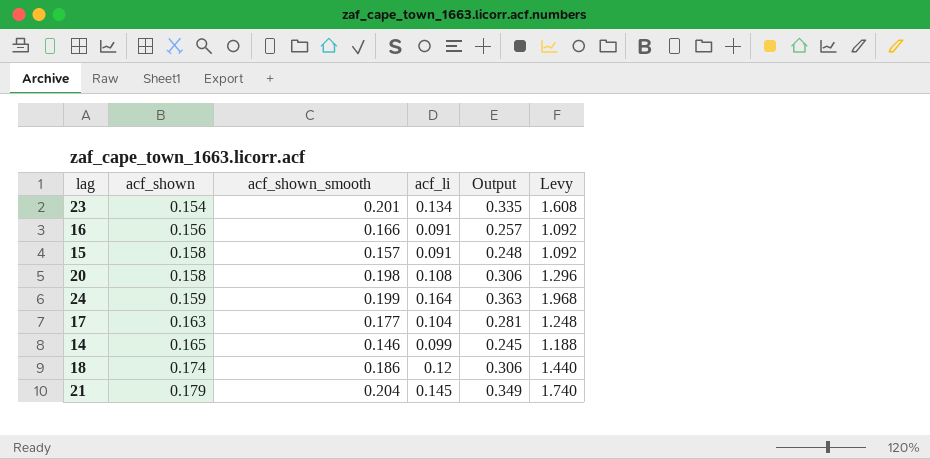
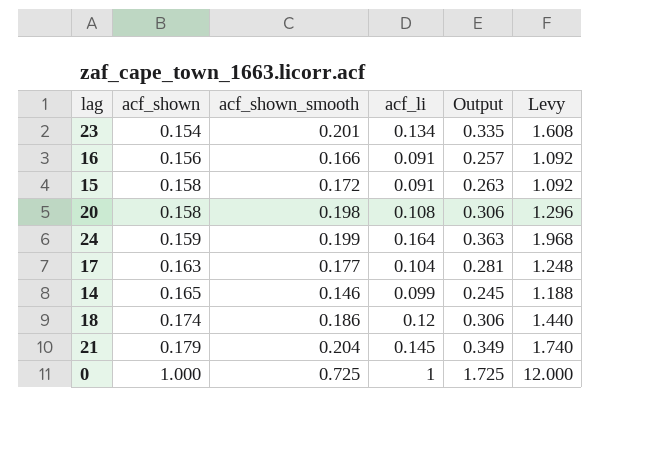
15 | acf_shown_smooth: 0.157 -> 0.172
15 | Output: 0.248 -> 0.263
row 0: none -> 1.000 | 0.725 | 1 | 1.725 | 12.000

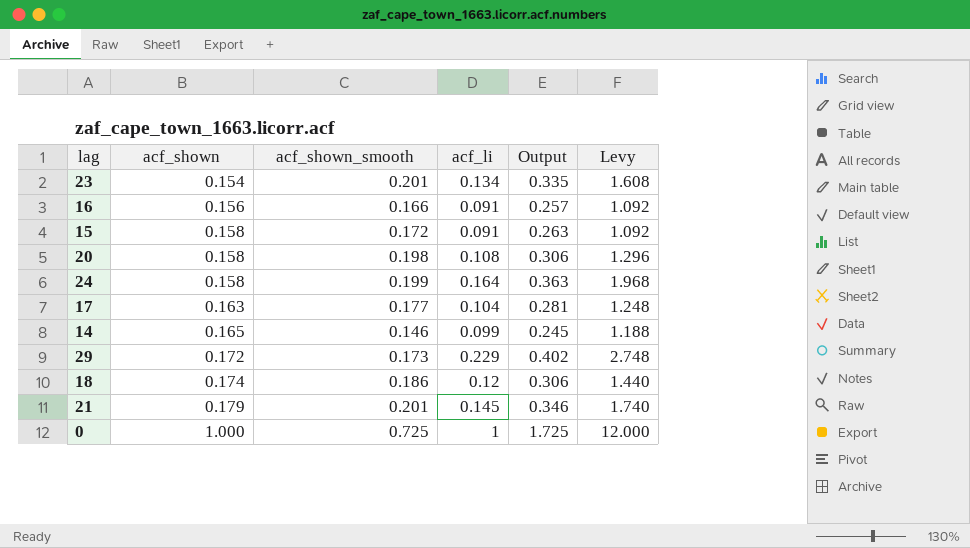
24 | acf_shown: 0.159 -> 0.158
row 29: none -> 0.172 | 0.173 | 0.229 | 0.402 | 2.748
21 | acf_shown_smooth: 0.204 -> 0.201
21 | Output: 0.349 -> 0.346

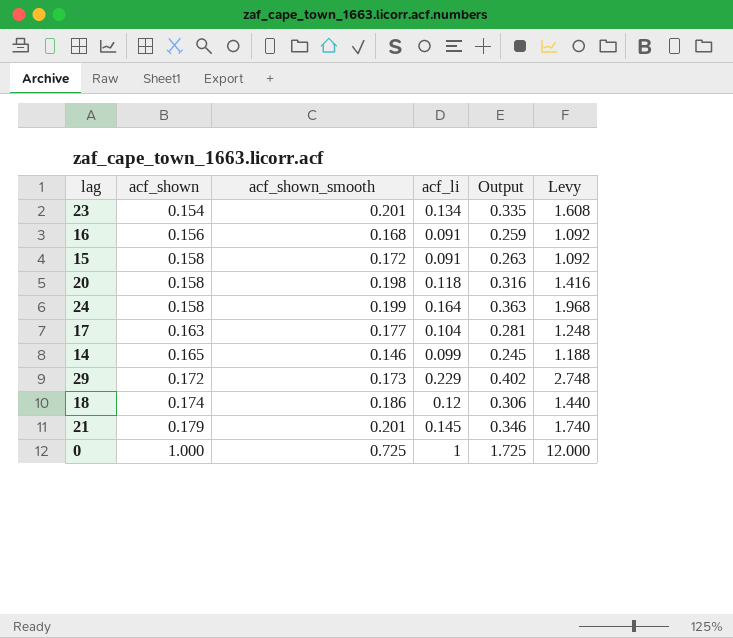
16 | acf_shown_smooth: 0.166 -> 0.168
16 | Output: 0.257 -> 0.259
20 | acf_li: 0.108 -> 0.118
20 | Output: 0.306 -> 0.316
20 | Levy: 1.296 -> 1.416

